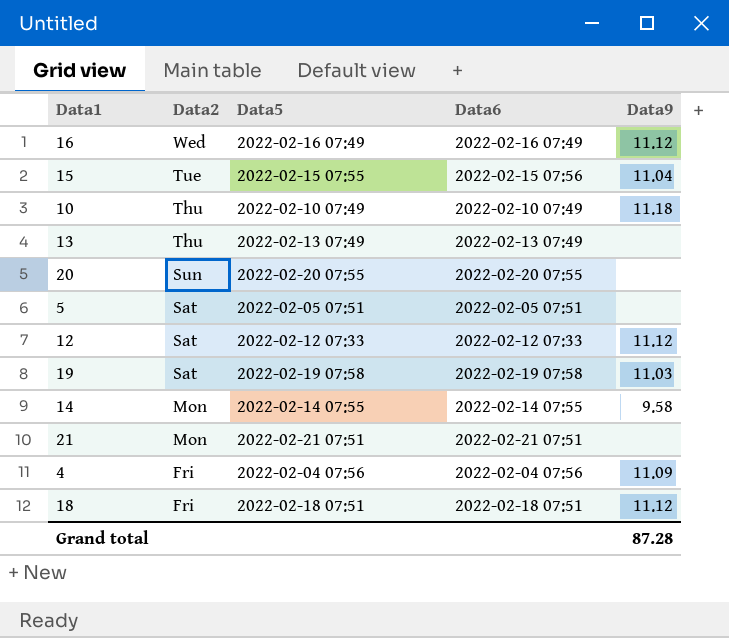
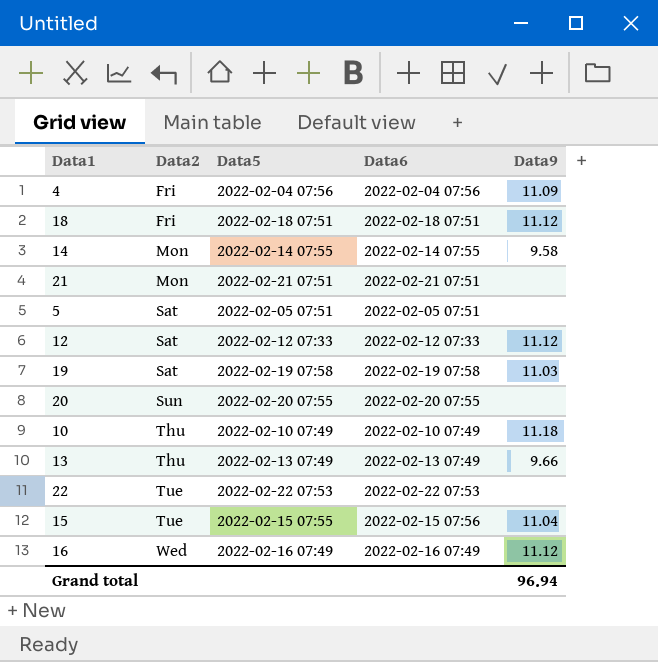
row order: Data2 descending -> Data2 ascending
13 | Data9: none -> 9.66
row 22: none -> Tue | 2022-02-22 07:53 | 2022-02-22 07:53 | none
Grand total | Data9: 87.28 -> 96.94

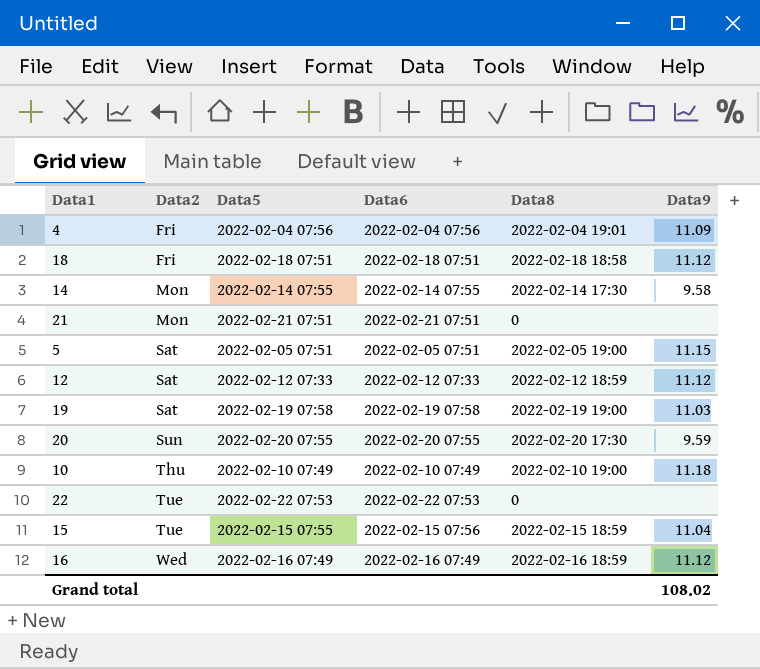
column Data8 | position: none -> 5
row 13: Thu | 2022-02-13 07:49 | 2022-02-13 07:49 | 9.66 -> none
5 | Data9: none -> 11.15
20 | Data9: none -> 9.59
Grand total | Data9: 96.94 -> 108.02

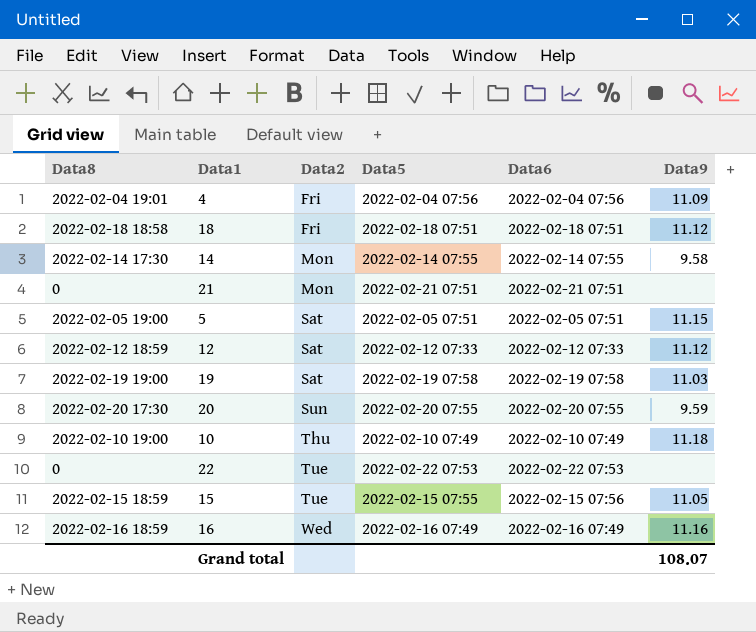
column Data8 | position: 5 -> 1
15 | Data9: 11.04 -> 11.05
16 | Data9: 11.12 -> 11.16
Grand total | Data9: 108.02 -> 108.07

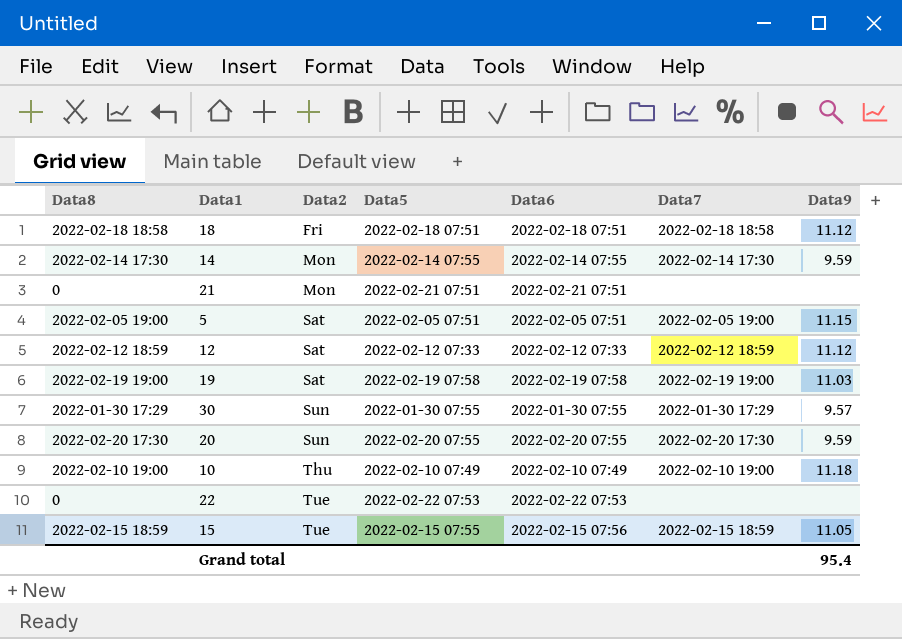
column Data7 | position: none -> 6
row 4: 2022-02-04 19:01 | Fri | 2022-02-04 07:56 | 2022-02-04 07:56 | 11.09 -> none
row 16: 2022-02-16 18:59 | Wed | 2022-02-16 07:49 | 2022-02-16 07:49 | 11.16 -> none
14 | Data9: 9.58 -> 9.59
row 30: none -> 2022-01-30 17:29 | Sun | 2022-01-30 07:55 | 2022-01-30 07:55 | 2022-01-30 17:29 | 9.57
Grand total | Data9: 108.07 -> 95.4

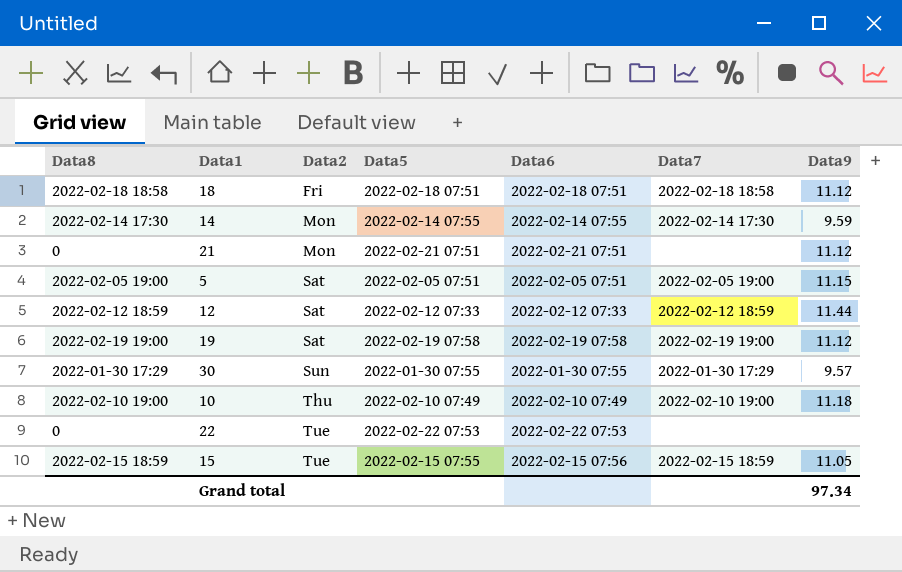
row 20: 2022-02-20 17:30 | Sun | 2022-02-20 07:55 | 2022-02-20 07:55 | 2022-02-20 17:30 | 9.59 -> none
21 | Data9: none -> 11.12
12 | Data9: 11.12 -> 11.44
19 | Data9: 11.03 -> 11.12
Grand total | Data9: 95.4 -> 97.34

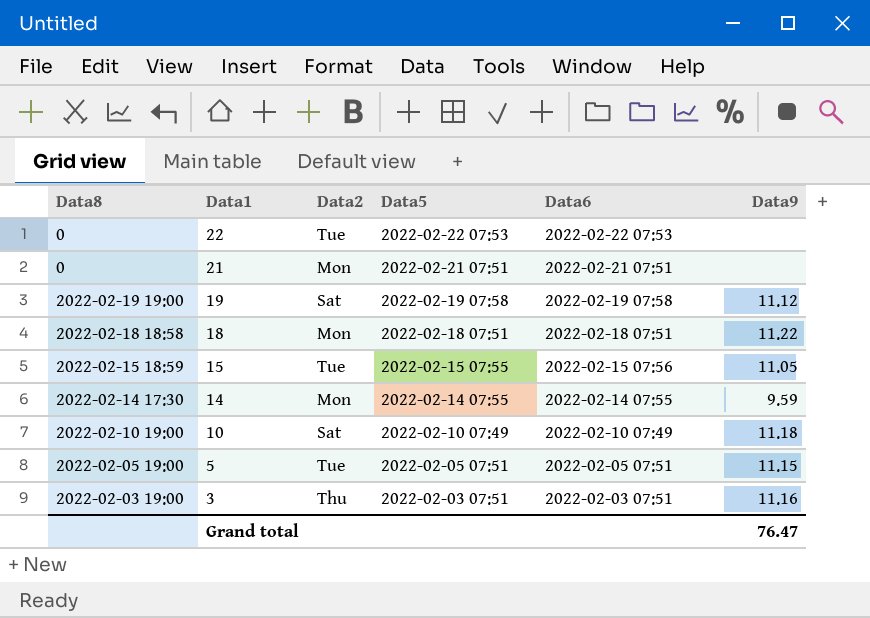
row order: Data2 ascending -> Data1 descending
column Data7 | position: 6 -> none
row 12: 2022-02-12 18:59 | Sat | 2022-02-12 07:33 | 2022-02-12 07:33 | 2022-02-12 18:59 | 11.44 -> none
row 30: 2022-01-30 17:29 | Sun | 2022-01-30 07:55 | 2022-01-30 07:55 | 2022-01-30 17:29 | 9.57 -> none
21 | Data9: 11.12 -> none
18 | Data2: Fri -> Mon
18 | Data9: 11.12 -> 11.22
10 | Data2: Thu -> Sat
5 | Data2: Sat -> Tue
row 3: none -> 2022-02-03 19:00 | Thu | 2022-02-03 07:51 | 2022-02-03 07:51 | 11.16
Grand total | Data9: 97.34 -> 76.47

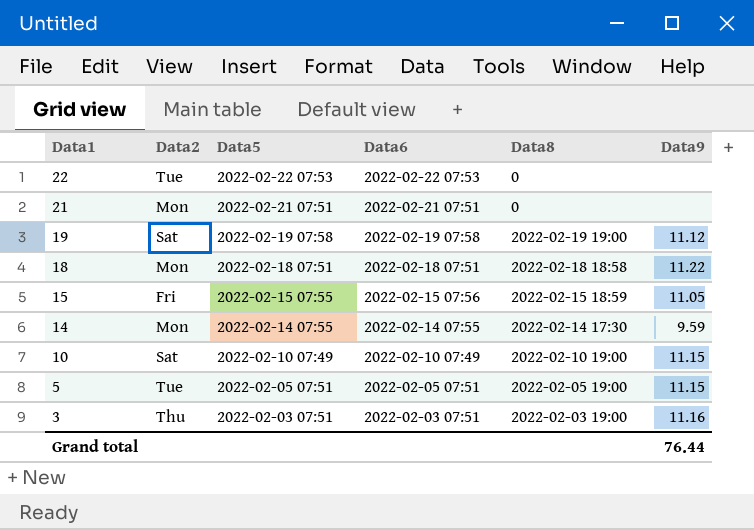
column Data8 | position: 1 -> 5
15 | Data2: Tue -> Fri
10 | Data9: 11.18 -> 11.15
Grand total | Data9: 76.47 -> 76.44

